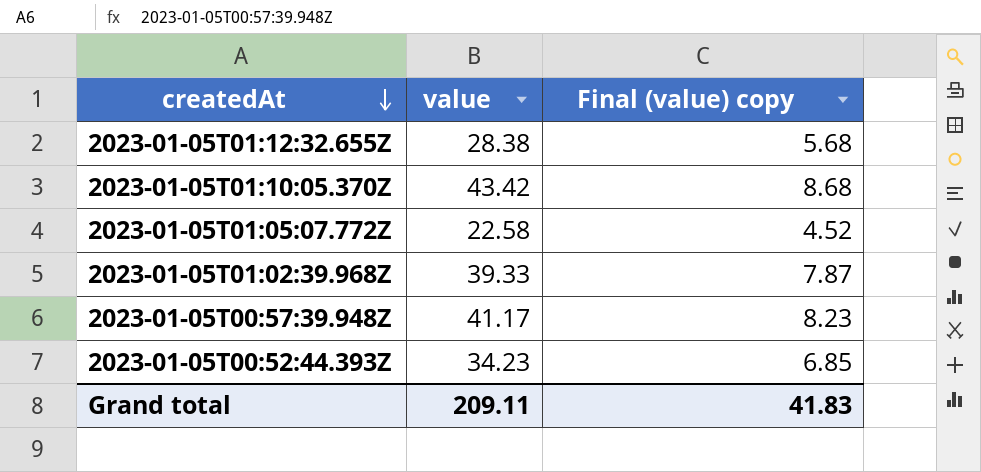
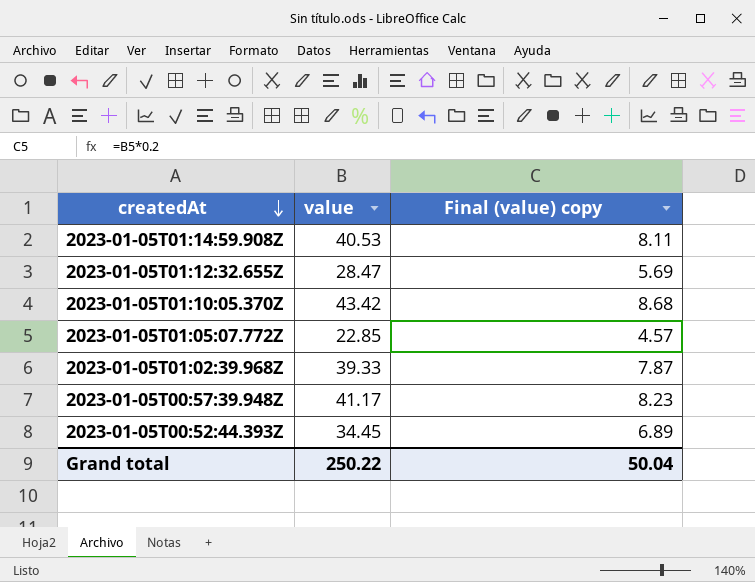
row 2023-01-05T01:14:59.908Z: none -> 40.53 | 8.11
2023-01-05T01:12:32.655Z | value: 28.38 -> 28.47
2023-01-05T01:12:32.655Z | Final (value) copy: 5.68 -> 5.69
2023-01-05T01:05:07.772Z | value: 22.58 -> 22.85
2023-01-05T01:05:07.772Z | Final (value) copy: 4.52 -> 4.57
2023-01-05T00:52:44.393Z | value: 34.23 -> 34.45
2023-01-05T00:52:44.393Z | Final (value) copy: 6.85 -> 6.89
Grand total | value: 209.11 -> 250.22
Grand total | Final (value) copy: 41.83 -> 50.04

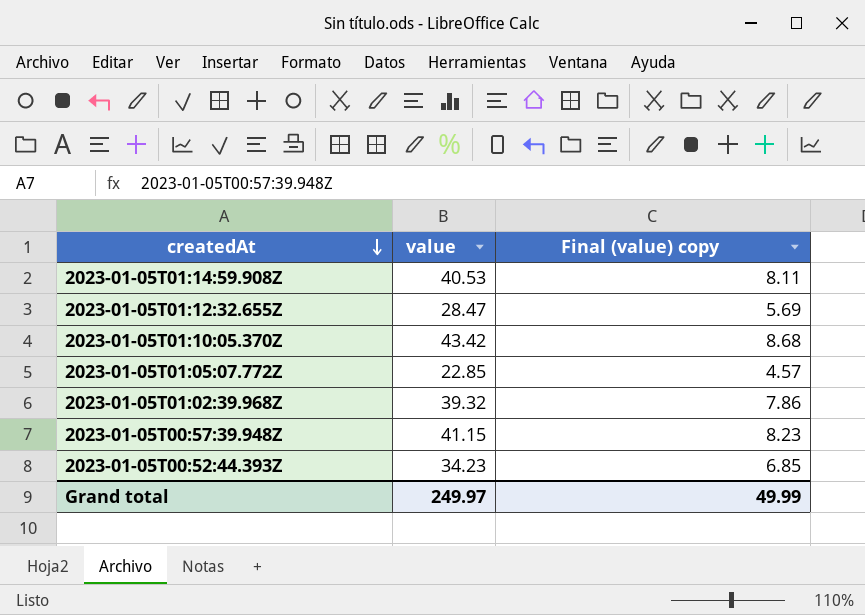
2023-01-05T01:02:39.968Z | value: 39.33 -> 39.32
2023-01-05T01:02:39.968Z | Final (value) copy: 7.87 -> 7.86
2023-01-05T00:57:39.948Z | value: 41.17 -> 41.15
2023-01-05T00:52:44.393Z | value: 34.45 -> 34.23
2023-01-05T00:52:44.393Z | Final (value) copy: 6.89 -> 6.85
Grand total | value: 250.22 -> 249.97
Grand total | Final (value) copy: 50.04 -> 49.99

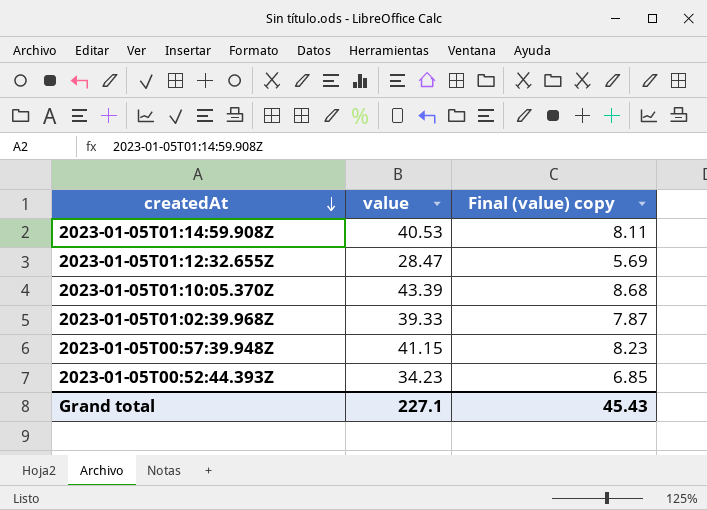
row 2023-01-05T01:05:07.772Z: 22.85 | 4.57 -> none
2023-01-05T01:10:05.370Z | value: 43.42 -> 43.39
2023-01-05T01:02:39.968Z | value: 39.32 -> 39.33
2023-01-05T01:02:39.968Z | Final (value) copy: 7.86 -> 7.87
Grand total | value: 249.97 -> 227.1
Grand total | Final (value) copy: 49.99 -> 45.43

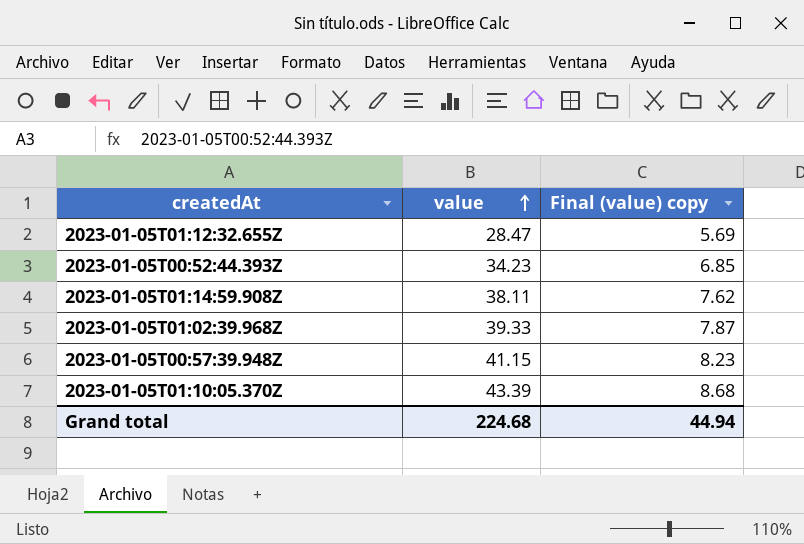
row order: createdAt descending -> value ascending
2023-01-05T01:14:59.908Z | value: 40.53 -> 38.11
2023-01-05T01:14:59.908Z | Final (value) copy: 8.11 -> 7.62
Grand total | value: 227.1 -> 224.68
Grand total | Final (value) copy: 45.43 -> 44.94

